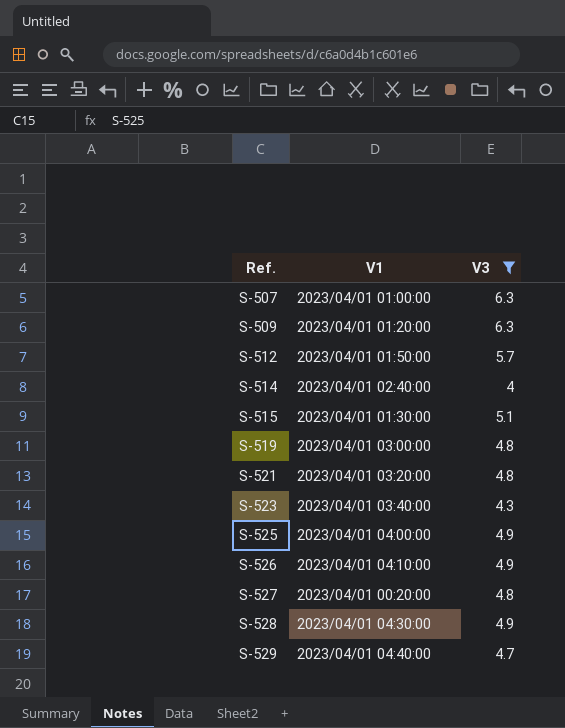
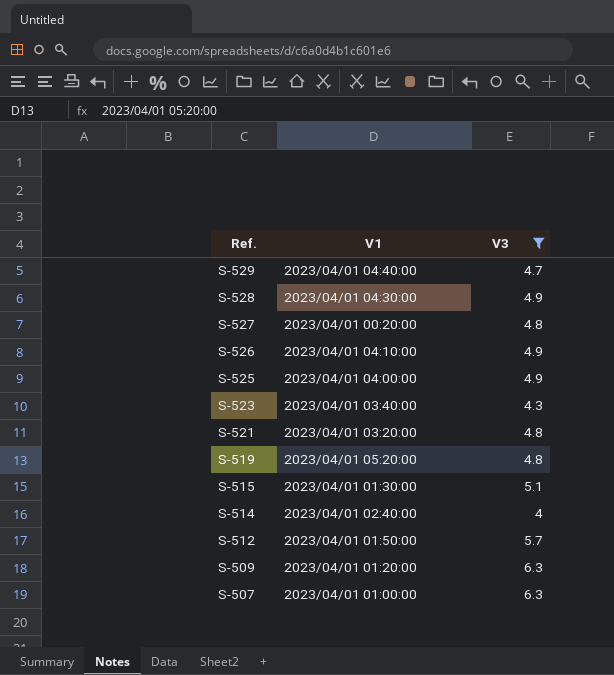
row order: Ref. ascending -> Ref. descending
S-519 | V1: 2023/04/01 03:00:00 -> 2023/04/01 05:20:00

